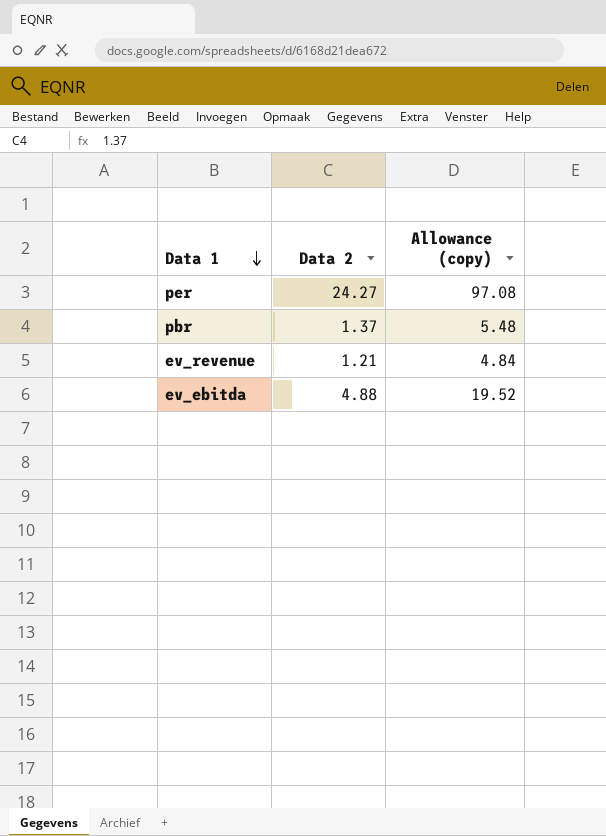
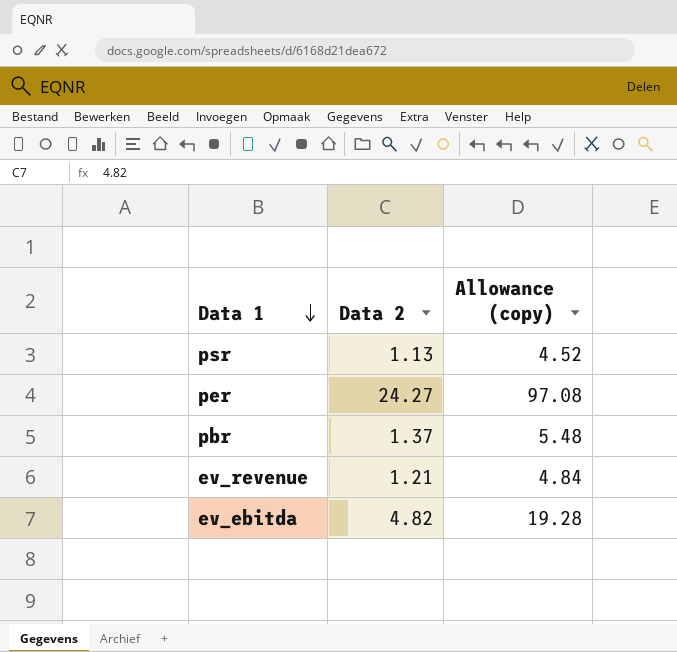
row psr: none -> 1.13 | 4.52
ev_ebitda | Data 2: 4.88 -> 4.82
ev_ebitda | Allowance (copy): 19.52 -> 19.28

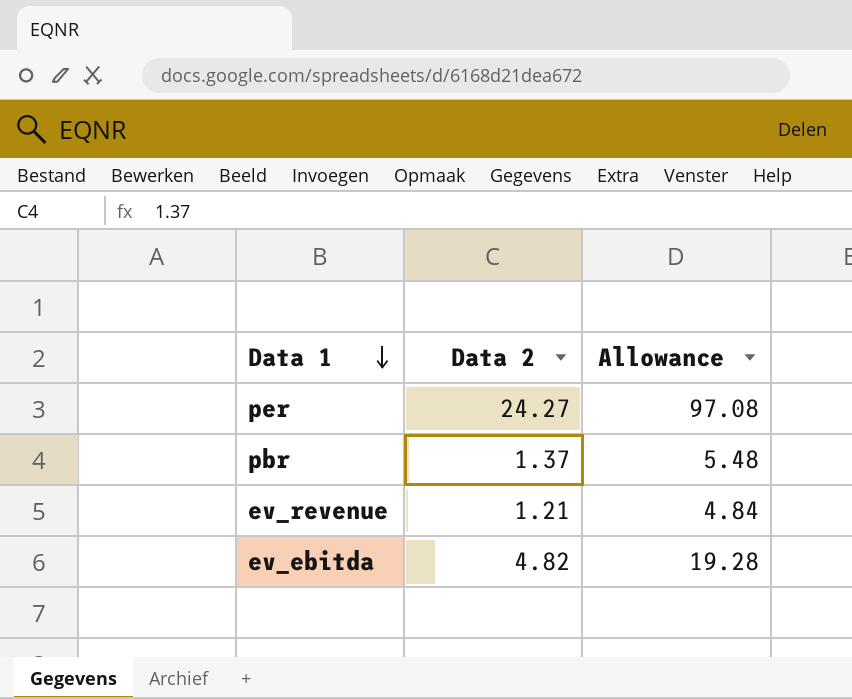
column name: Allowance (copy) -> Allowance
row psr: 1.13 | 4.52 -> none

